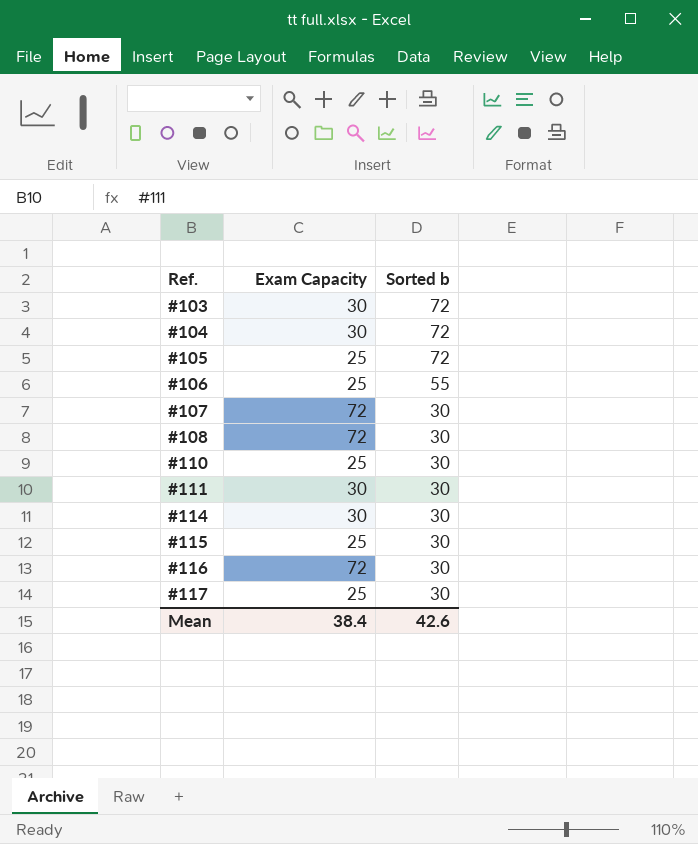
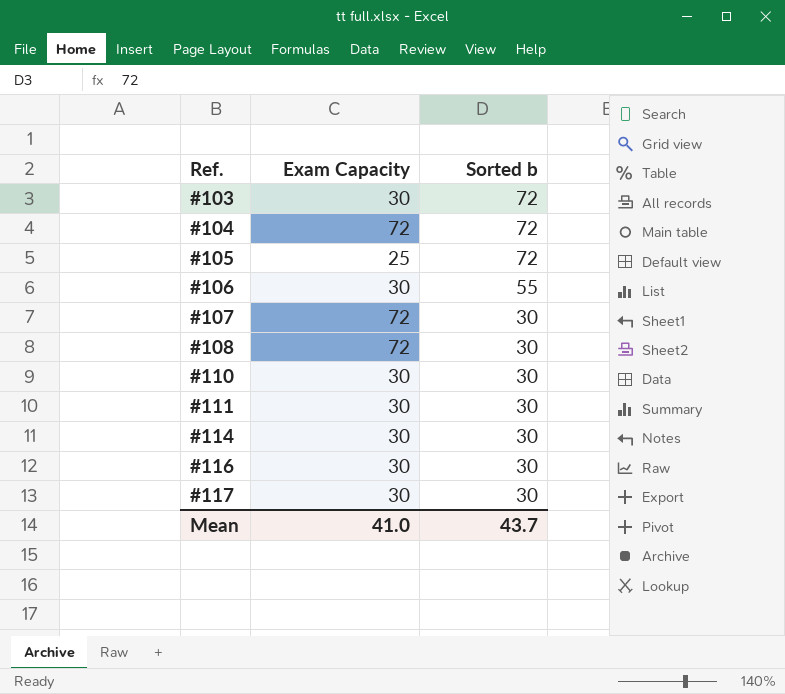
row #115: 25 | 30 -> none
#104 | Exam Capacity: 30 -> 72
#106 | Exam Capacity: 25 -> 30
#110 | Exam Capacity: 25 -> 30
#116 | Exam Capacity: 72 -> 30
#117 | Exam Capacity: 25 -> 30
Mean | Exam Capacity: 38.4 -> 41.0
Mean | Sorted b: 42.6 -> 43.7

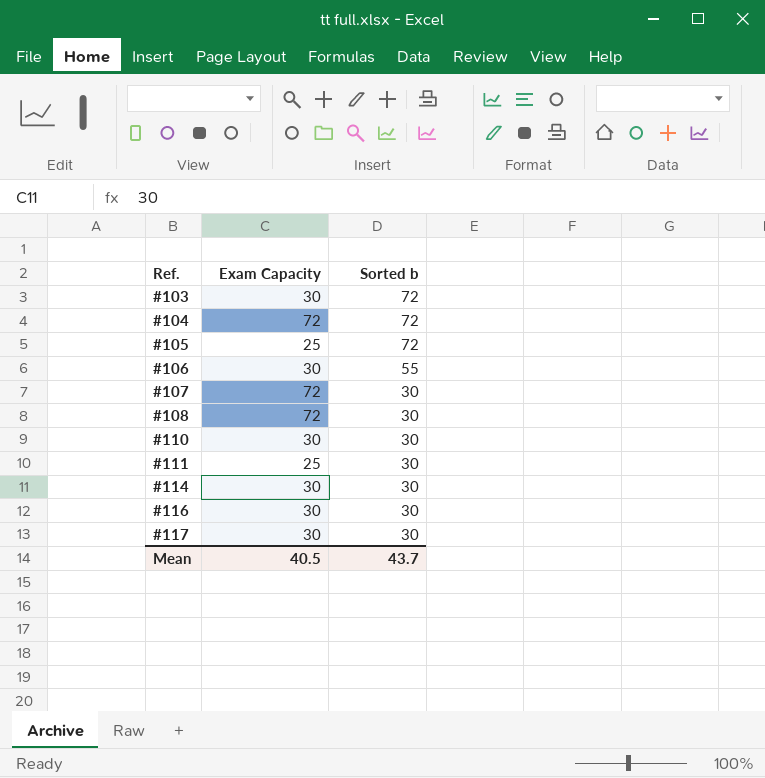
#111 | Exam Capacity: 30 -> 25
Mean | Exam Capacity: 41.0 -> 40.5

